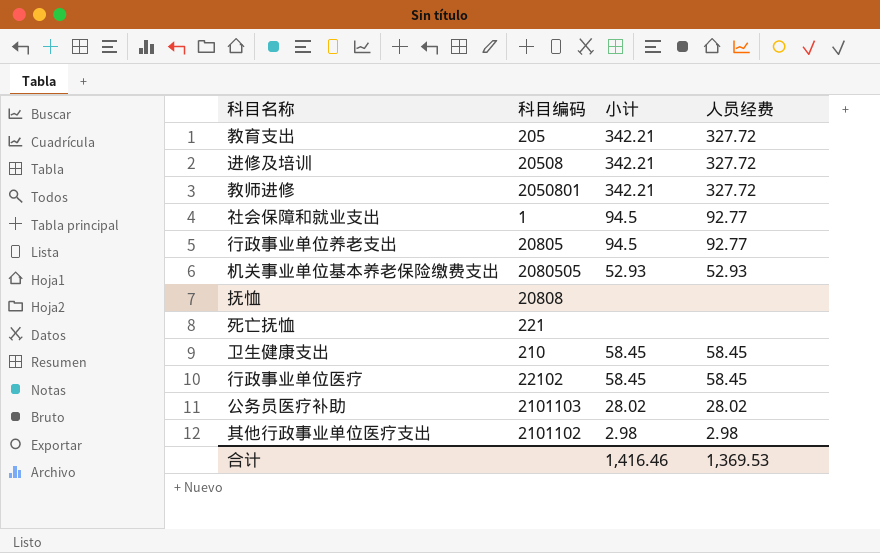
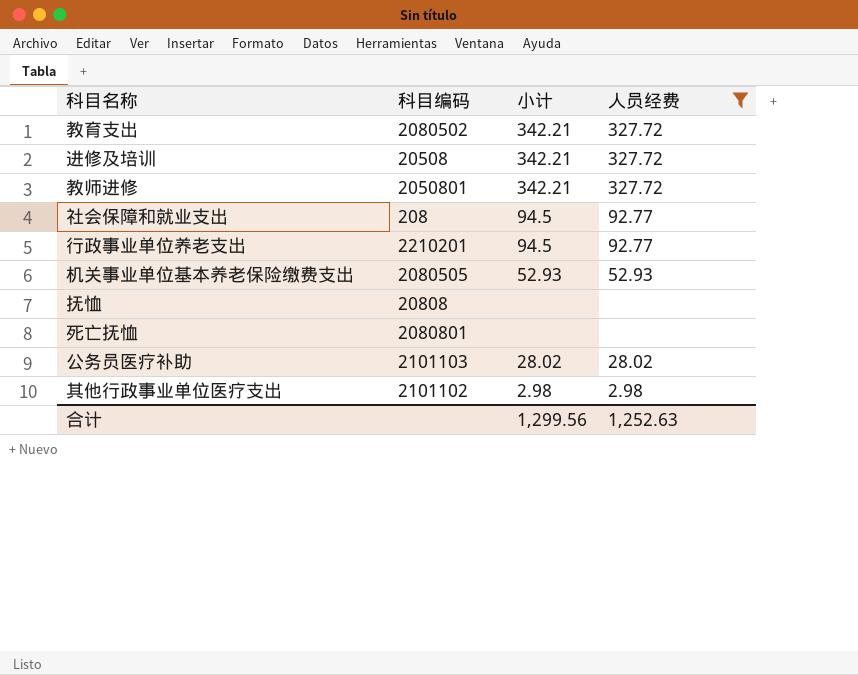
filter: none -> 人员经费 != 58.45
教育支出 | 科目编码: 205 -> 2080502
社会保障和就业支出 | 科目编码: 1 -> 208
行政事业单位养老支出 | 科目编码: 20805 -> 2210201
死亡抚恤 | 科目编码: 221 -> 2080801
合计 | 小计: 1,416.46 -> 1,299.56
合计 | 人员经费: 1,369.53 -> 1,252.63

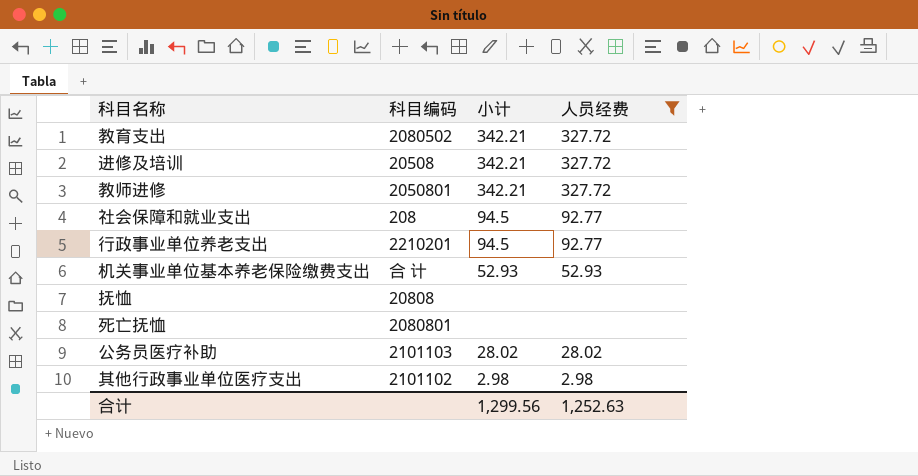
机关事业单位基本养老保险缴费支出 | 科目编码: 2080505 -> 合 计

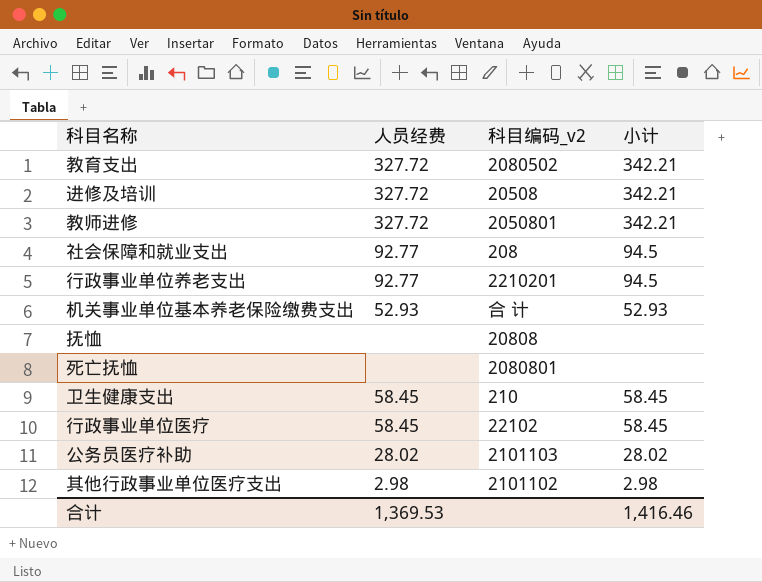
filter: 人员经费 != 58.45 -> none
column 人员经费 | position: 4 -> 2
column name: 科目编码 -> 科目编码_v2
合计 | 人员经费: 1,252.63 -> 1,369.53
合计 | 小计: 1,299.56 -> 1,416.46

